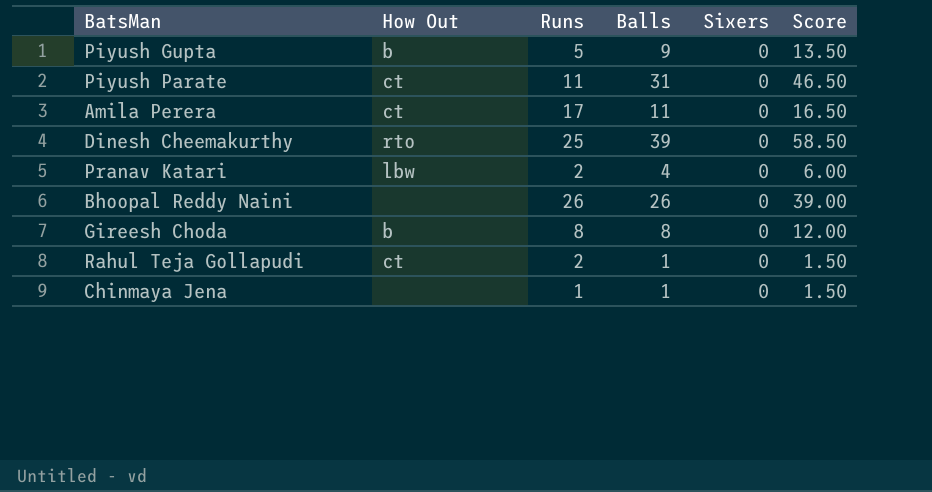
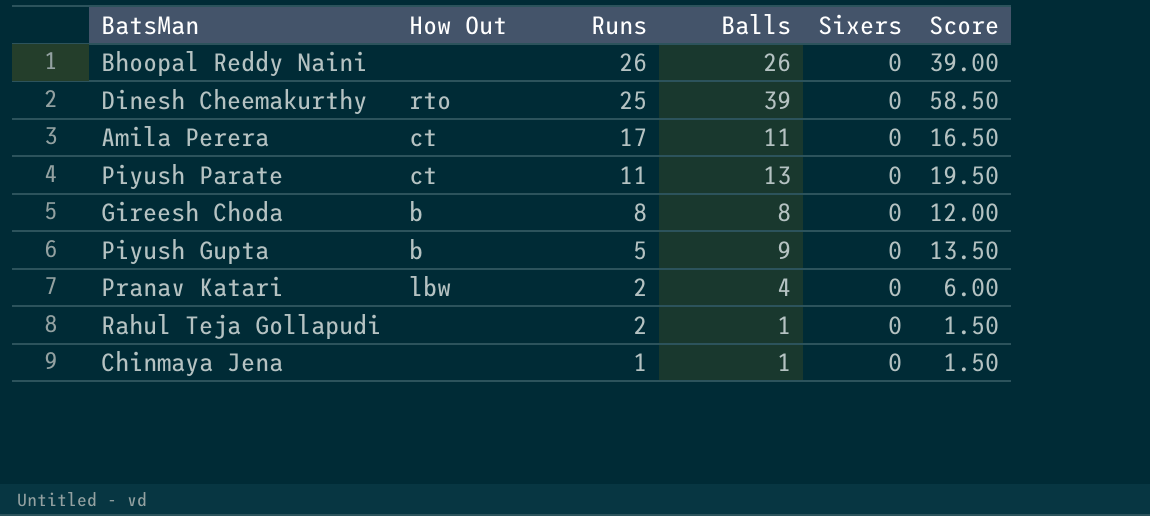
row order: none -> Runs descending
Piyush Parate | Balls: 31 -> 13
Piyush Parate | Score: 46.50 -> 19.50
Rahul Teja Gollapudi | How Out: ct -> none

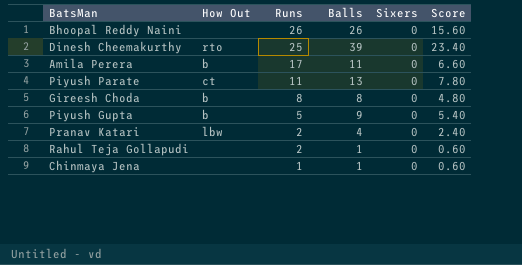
column Score | formula: [Balls] * 1.5 -> [Balls] * 0.6
Amila Perera | How Out: ct -> b

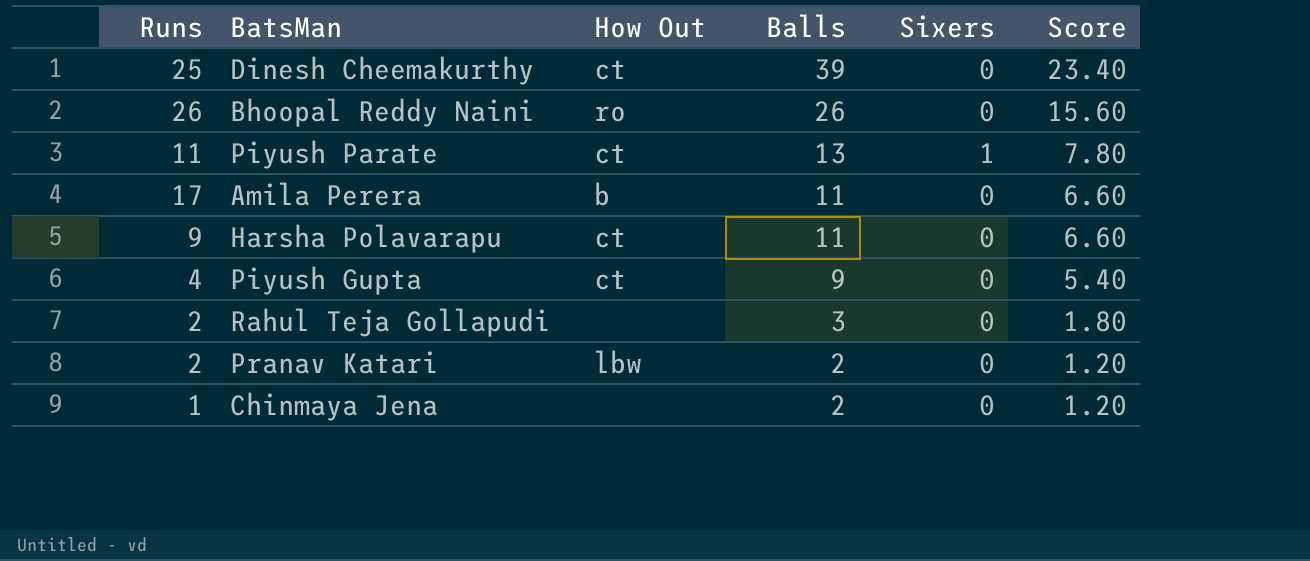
row order: Runs descending -> Balls descending
column Runs | position: 3 -> 1
row Gireesh Choda: b | 8 | 8 | 0 | 4.80 -> none
Dinesh Cheemakurthy | How Out: rto -> ct
Bhoopal Reddy Naini | How Out: none -> ro
Piyush Parate | Sixers: 0 -> 1
row Harsha Polavarapu: none -> 9 | ct | 11 | 0 | 6.60
Piyush Gupta | Runs: 5 -> 4
Piyush Gupta | How Out: b -> ct
Rahul Teja Gollapudi | Balls: 1 -> 3
Rahul Teja Gollapudi | Score: 0.60 -> 1.80
Pranav Katari | Balls: 4 -> 2
Pranav Katari | Score: 2.40 -> 1.20
Chinmaya Jena | Balls: 1 -> 2
Chinmaya Jena | Score: 0.60 -> 1.20

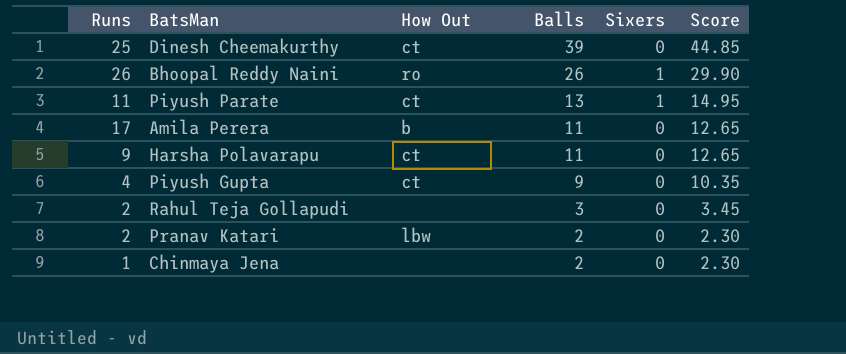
column Score | formula: [Balls] * 0.6 -> [Balls] * 1.15
Bhoopal Reddy Naini | Sixers: 0 -> 1

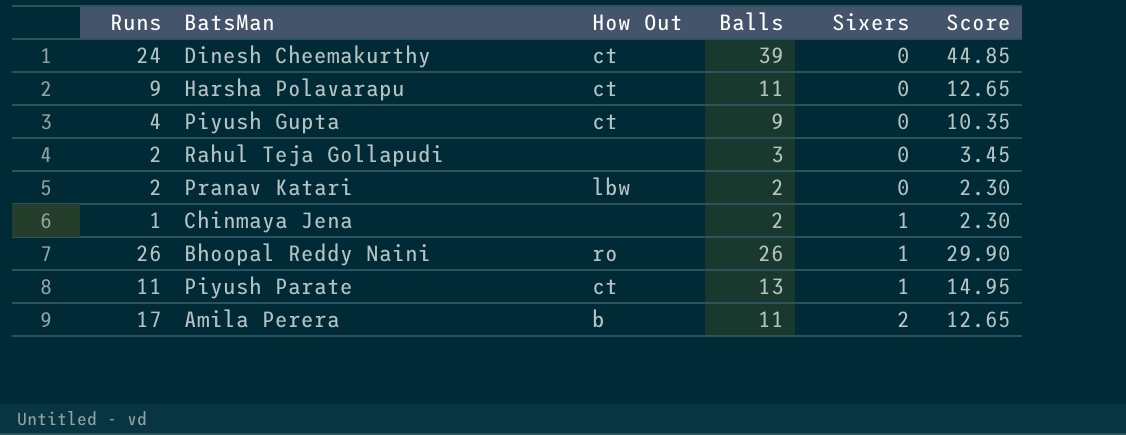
row order: Balls descending -> Sixers ascending
Dinesh Cheemakurthy | Runs: 25 -> 24
Chinmaya Jena | Sixers: 0 -> 1
Amila Perera | Sixers: 0 -> 2

